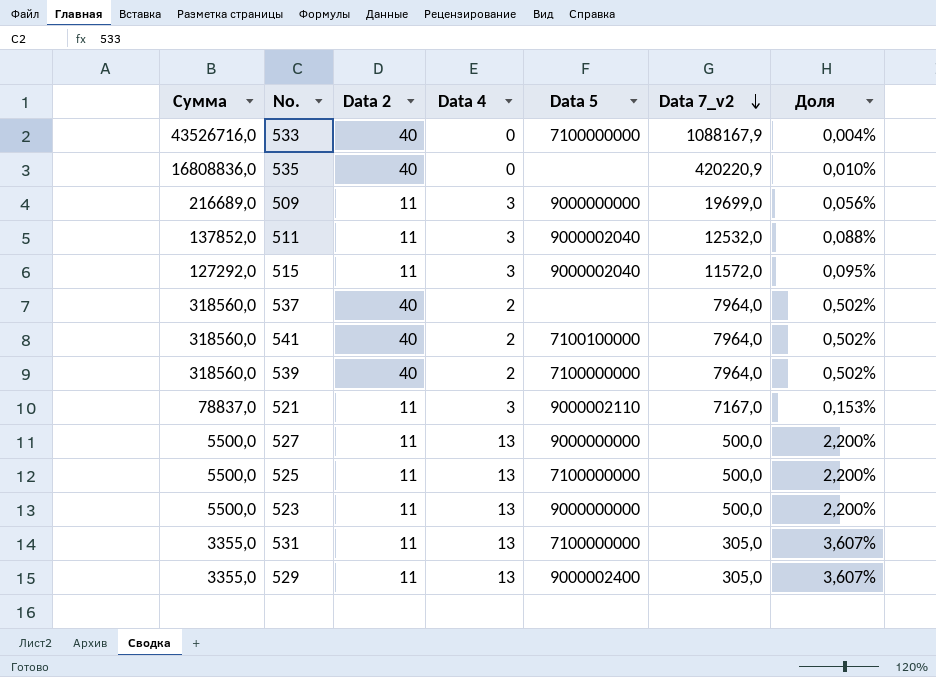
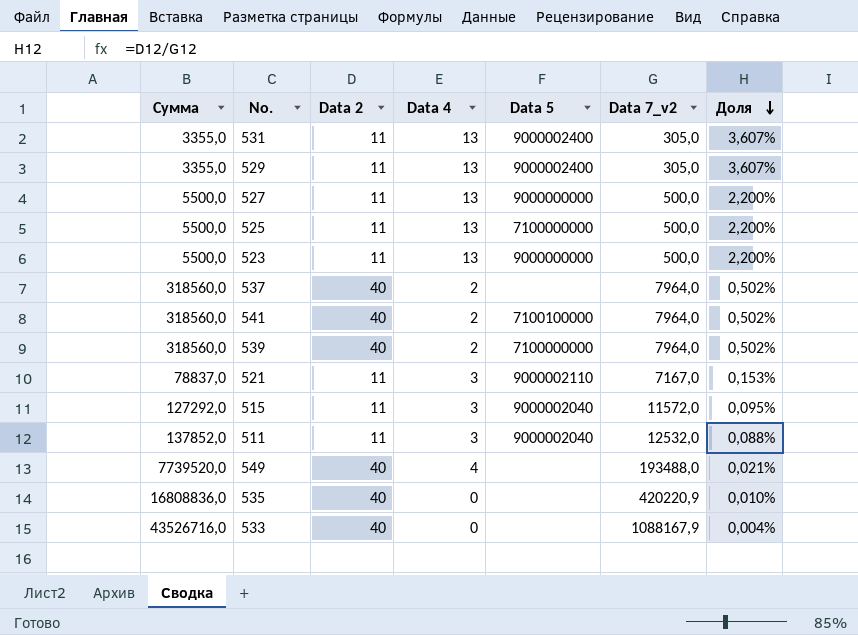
row order: Data 7_v2 descending -> Доля descending
row 509: 216689,0 | 11 | 3 | 9000000000 | 19699,0 | 0,056% -> none
531 | Data 5: 7100000000 -> 9000002400
row 549: none -> 7739520,0 | 40 | 4 | none | 193488,0 | 0,021%
533 | Data 5: 7100000000 -> none

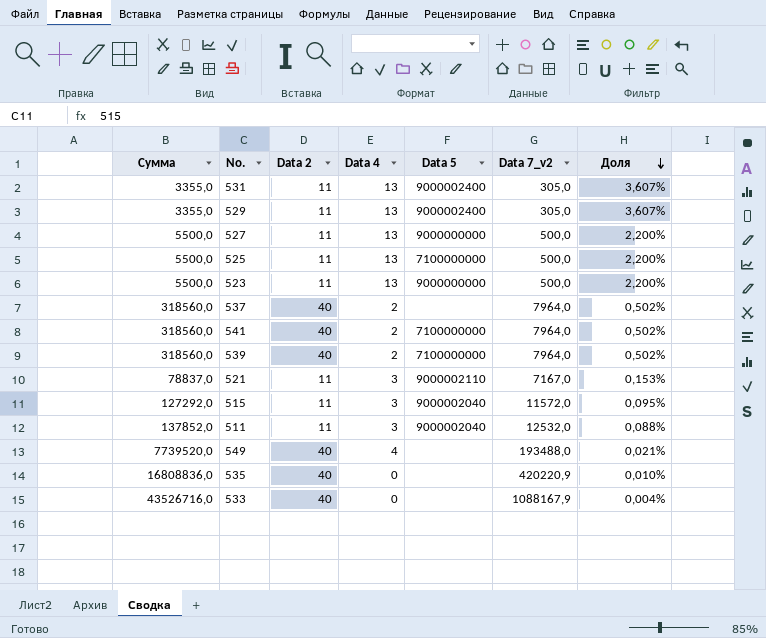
541 | Data 5: 7100100000 -> 7100000000

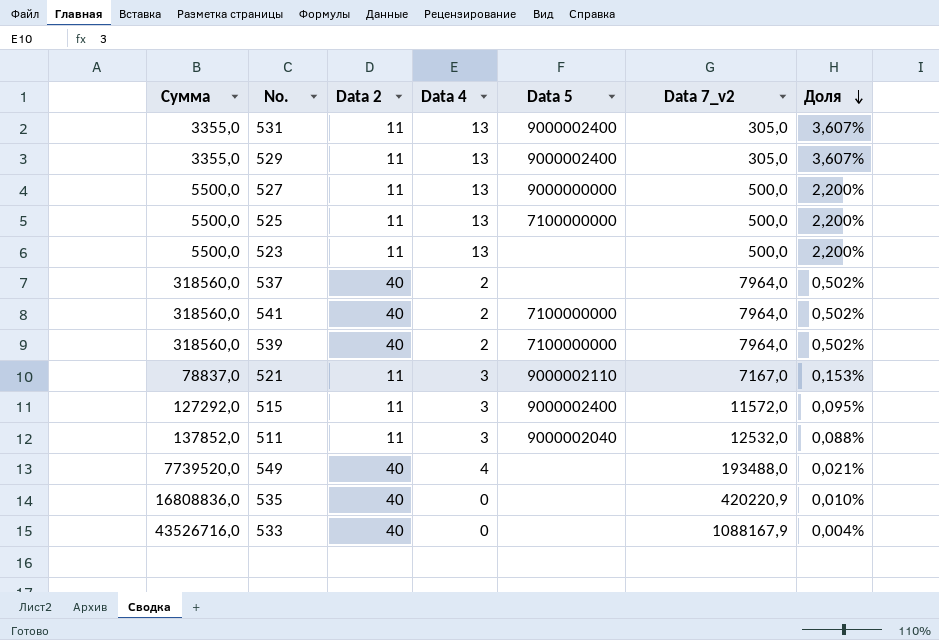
523 | Data 5: 9000000000 -> none
515 | Data 5: 9000002040 -> 9000002400

